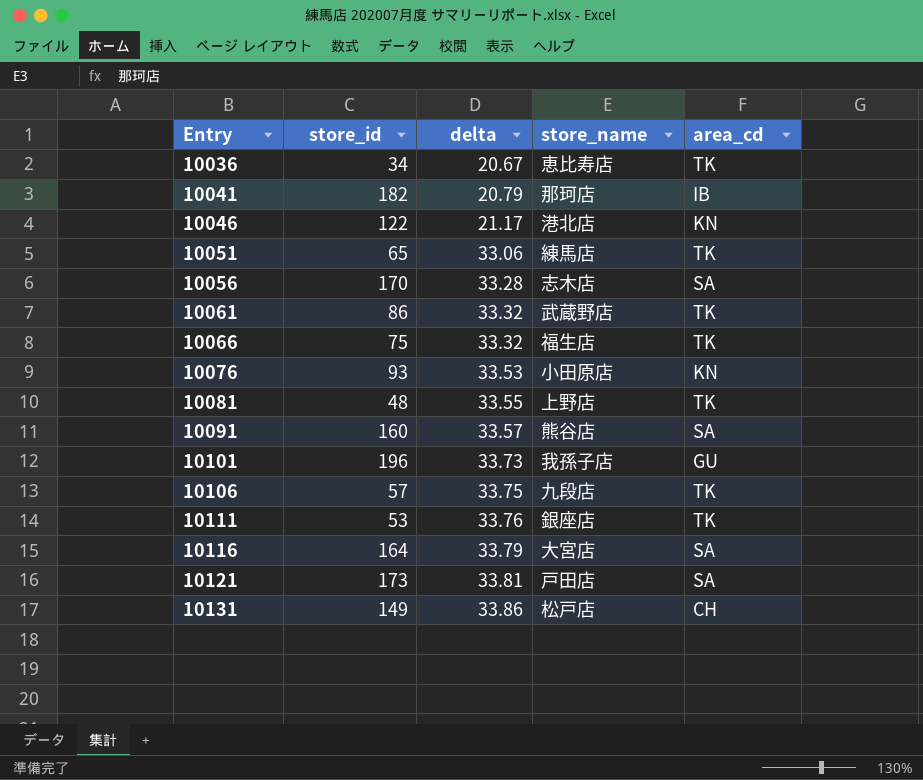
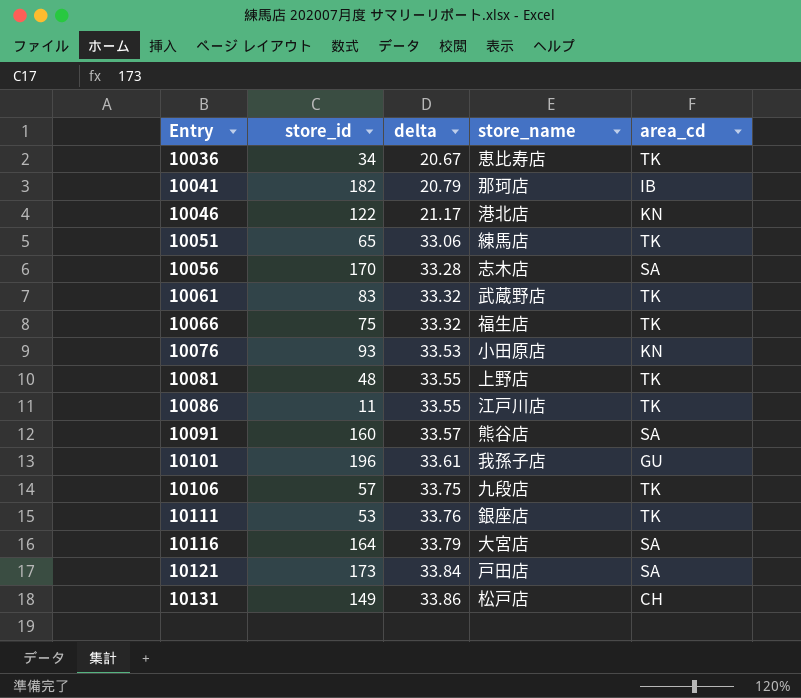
10061 | store_id: 86 -> 83
row 10086: none -> 11 | 33.55 | 江戸川店 | TK
10101 | delta: 33.73 -> 33.61
10121 | delta: 33.81 -> 33.84

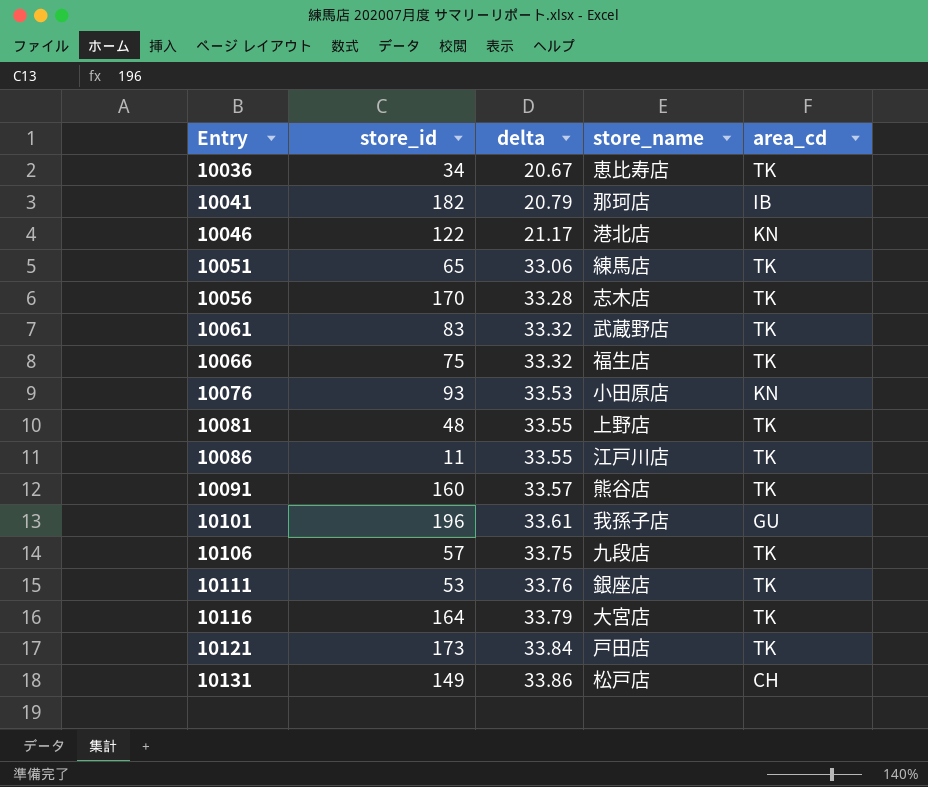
10056 | area_cd: SA -> TK
10091 | area_cd: SA -> TK
10116 | area_cd: SA -> TK
10121 | area_cd: SA -> TK

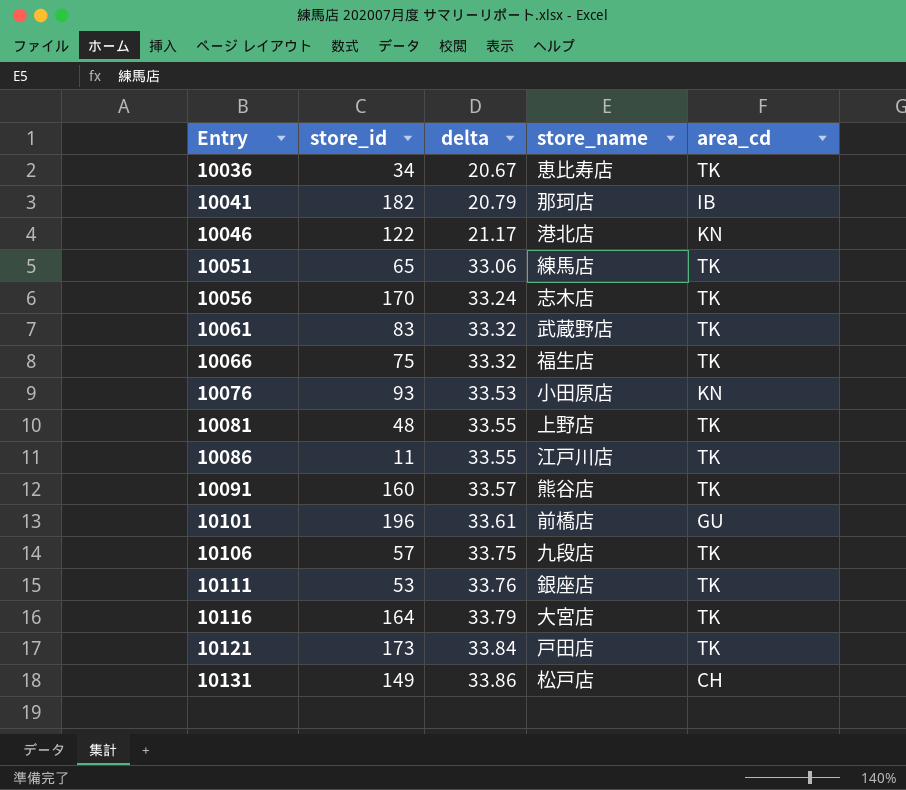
10056 | delta: 33.28 -> 33.24
10101 | store_name: 我孫子店 -> 前橋店

